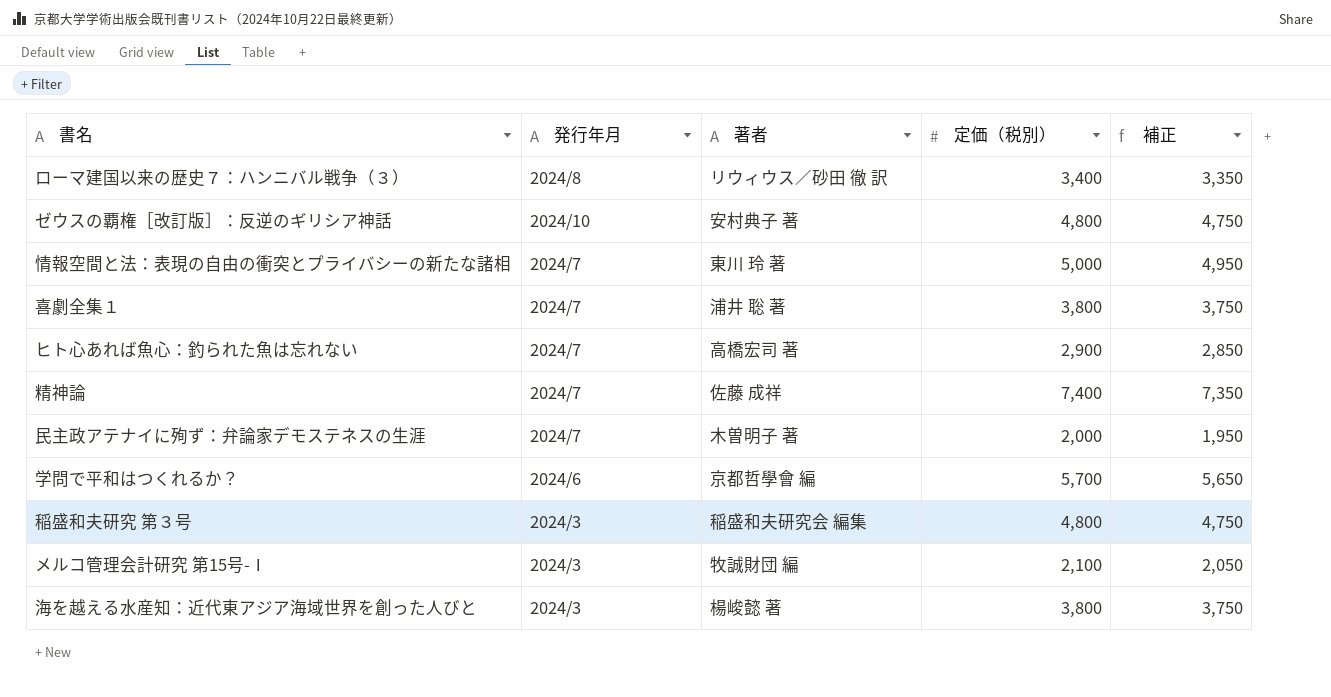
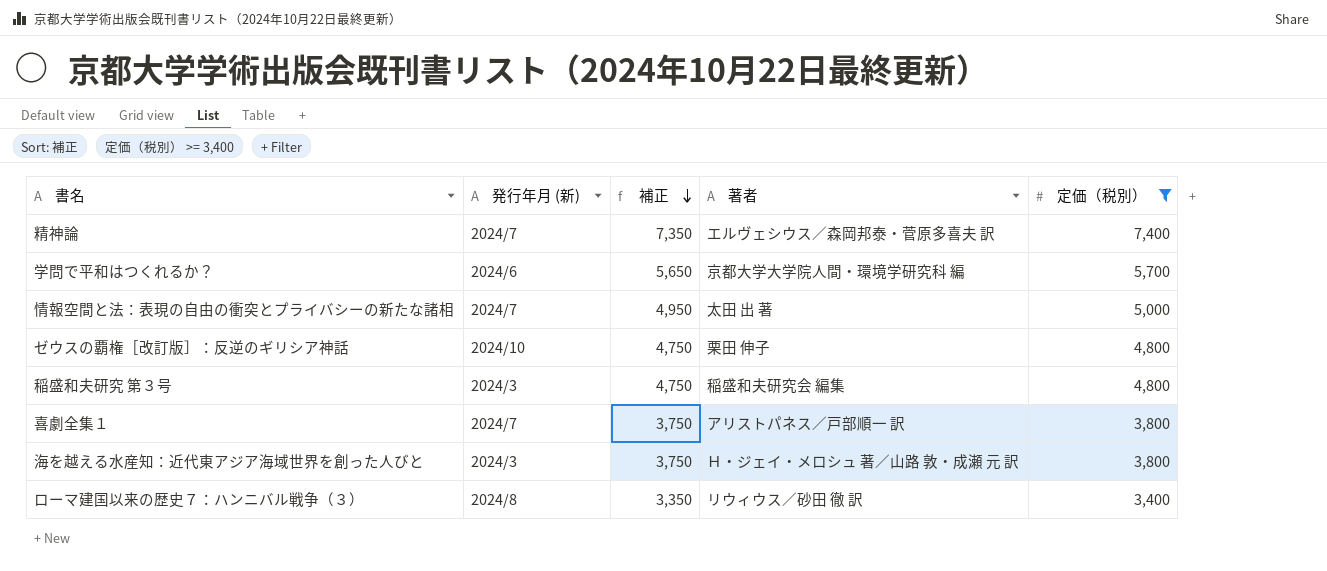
filter: none -> 定価（税別） >= 3,400
row order: none -> 補正 descending
column name: 発行年月 -> 発行年月 (新)
column 補正 | position: 5 -> 3
精神論 | 著者: 佐藤 成祥 -> エルヴェシウス／森岡邦泰・菅原多喜夫 訳
学問で平和はつくれるか？ | 著者: 京都哲學會 編 -> 京都大学大学院人間・環境学研究科 編
情報空間と法：表現の自由の衝突とプライバシーの新たな諸相 | 著者: 東川 玲 著 -> 太田 出 著
ゼウスの覇権［改訂版］：反逆のギリシア神話 | 著者: 安村典子 著 -> 栗田 伸子
喜劇全集１ | 著者: 浦井 聡 著 -> アリストパネス／戸部順一 訳
海を越える水産知：近代東アジア海域世界を創った人びと | 著者: 楊峻懿 著 -> Ｈ・ジェイ・メロシュ 著／山路 敦・成瀬 元 訳

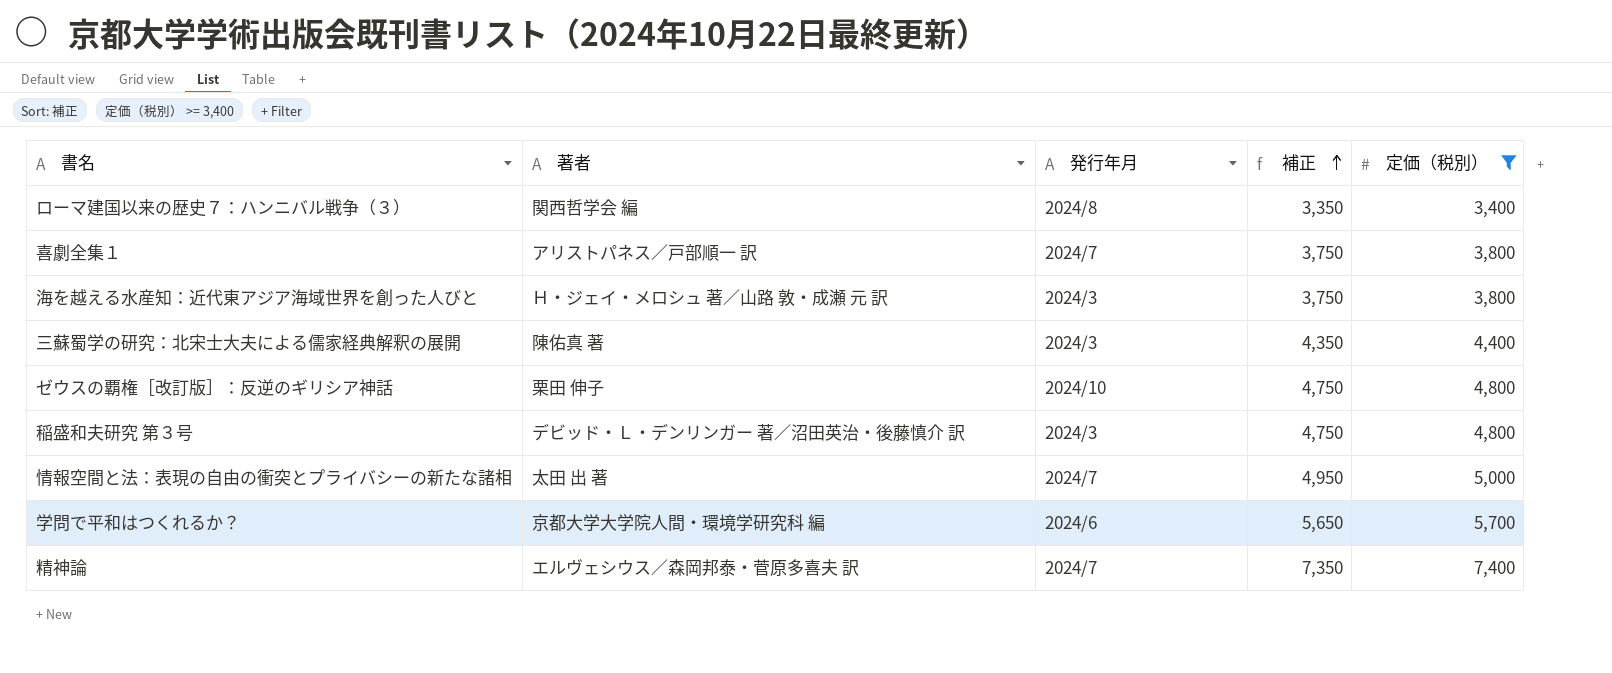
row order: 補正 descending -> 補正 ascending
column 著者 | position: 4 -> 2
column name: 発行年月 (新) -> 発行年月
ローマ建国以来の歴史７：ハンニバル戦争（３） | 著者: リウィウス／砂田 徹 訳 -> 関西哲学会 編
row 三蘇蜀学の研究：北宋士大夫による儒家経典解釈の展開: none -> 陳佑真 著 | 2024/3 | 4,350 | 4,400
稲盛和夫研究 第３号 | 著者: 稲盛和夫研究会 編集 -> デビッド・Ｌ・デンリンガー 著／沼田英治・後藤慎介 訳

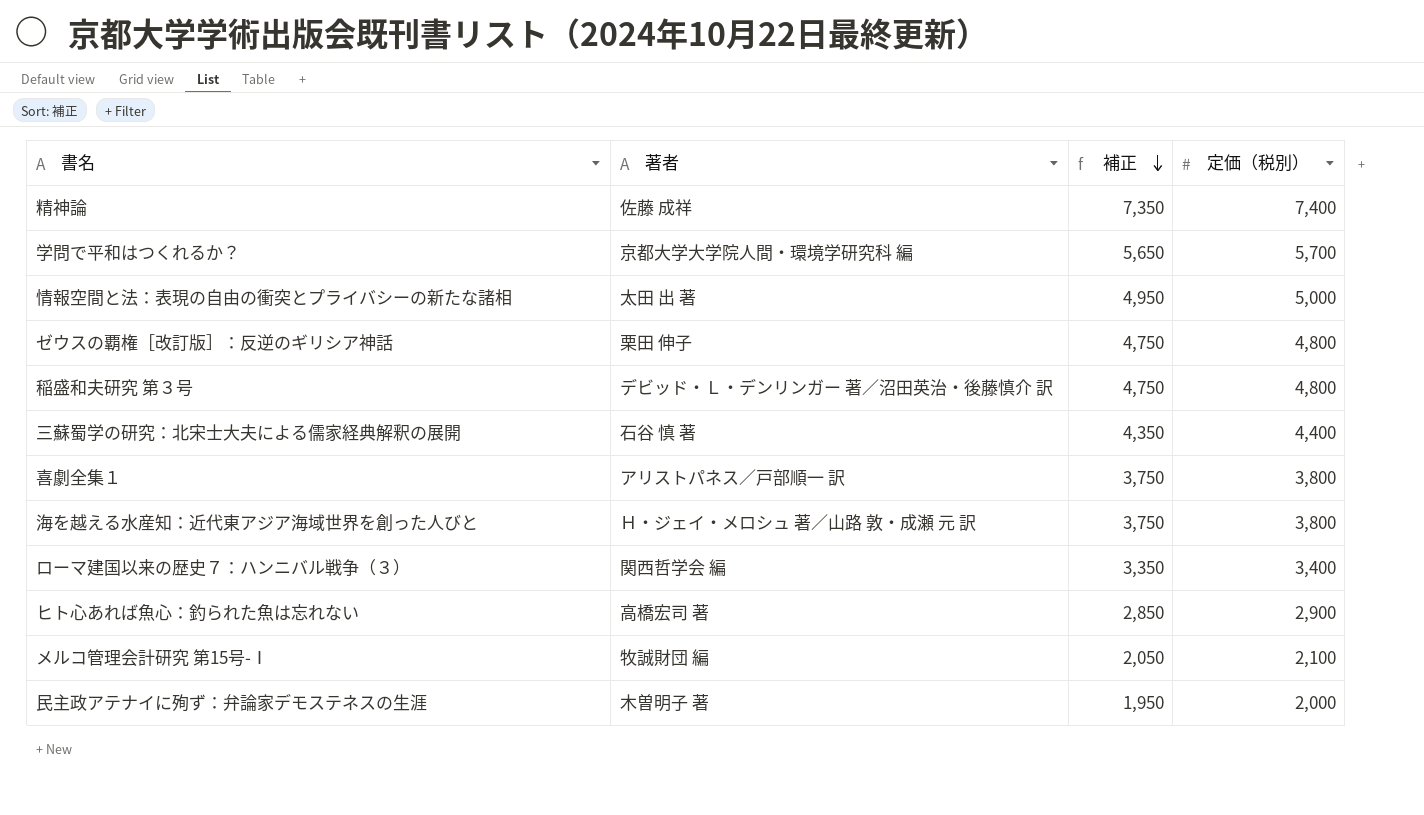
filter: 定価（税別） >= 3,400 -> none
row order: 補正 ascending -> 補正 descending
column 発行年月 | position: 3 -> none
精神論 | 著者: エルヴェシウス／森岡邦泰・菅原多喜夫 訳 -> 佐藤 成祥
三蘇蜀学の研究：北宋士大夫による儒家経典解釈の展開 | 著者: 陳佑真 著 -> 石谷 慎 著

